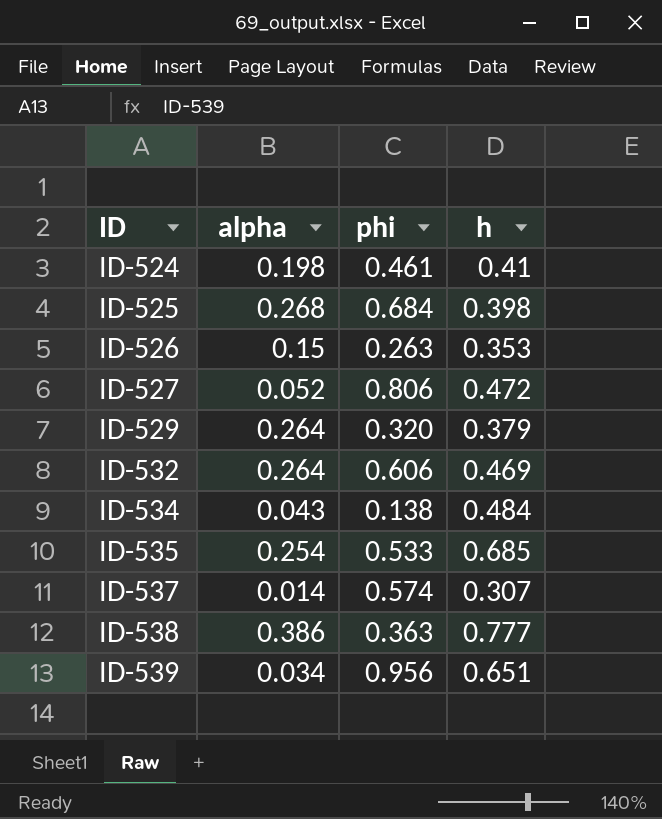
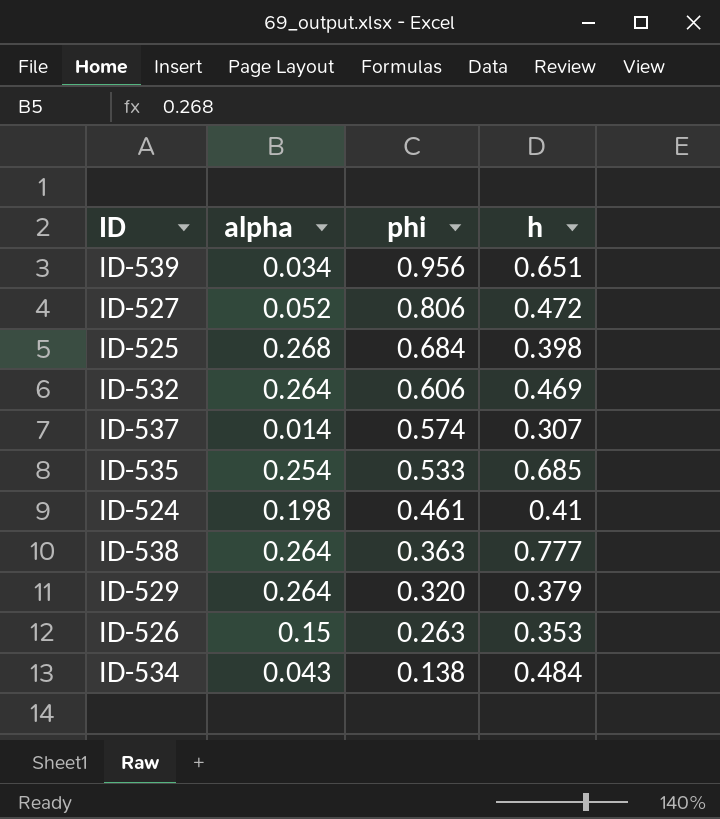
row order: ID ascending -> phi descending
ID-538 | alpha: 0.386 -> 0.264

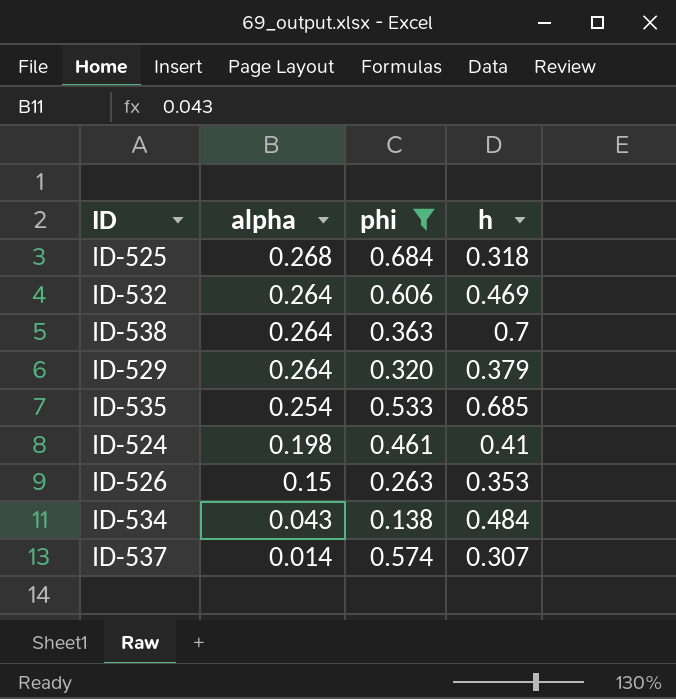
filter: none -> phi <= 0.684
row order: phi descending -> alpha descending
ID-525 | h: 0.398 -> 0.318
ID-538 | h: 0.777 -> 0.7

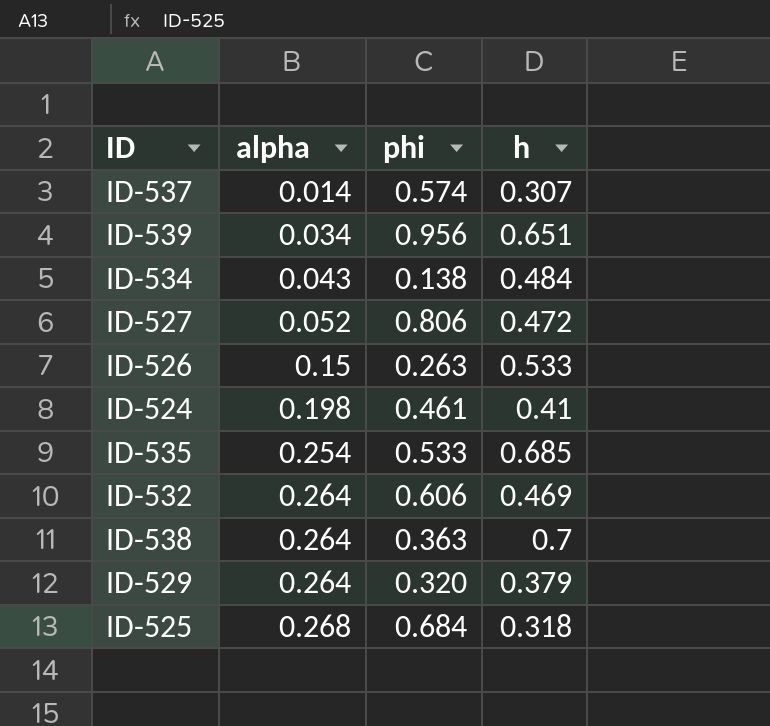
filter: phi <= 0.684 -> none
row order: alpha descending -> alpha ascending
ID-526 | h: 0.353 -> 0.533

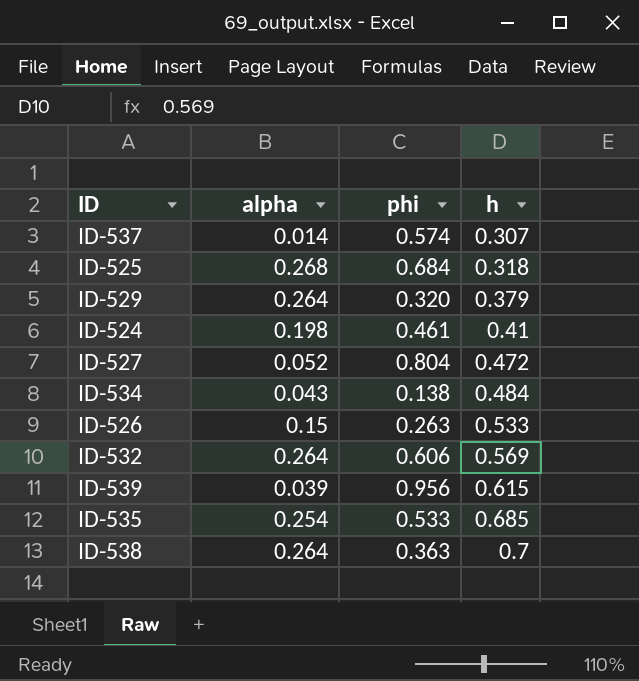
row order: alpha ascending -> h ascending
ID-527 | phi: 0.806 -> 0.804
ID-532 | h: 0.469 -> 0.569
ID-539 | alpha: 0.034 -> 0.039
ID-539 | h: 0.651 -> 0.615

